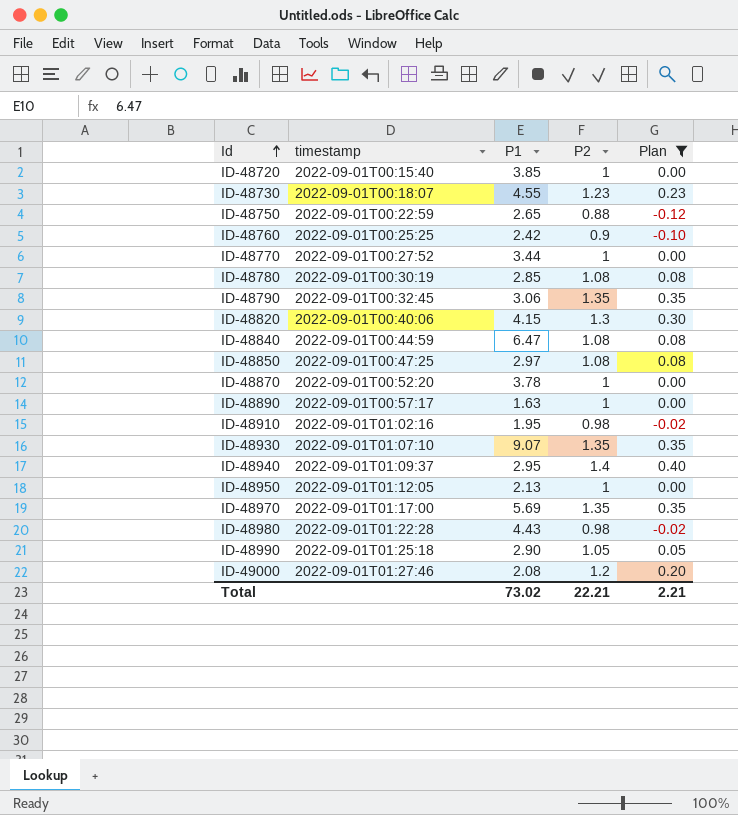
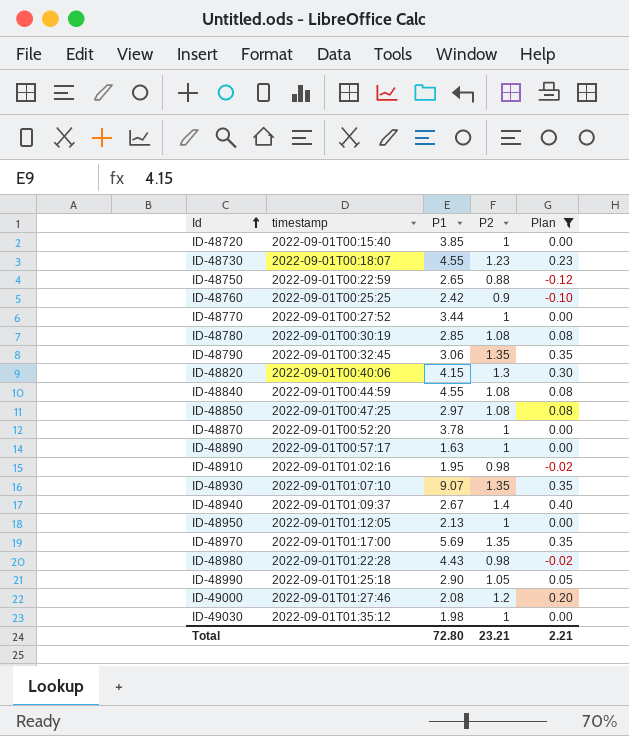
ID-48840 | P1: 6.47 -> 4.55
ID-48940 | P1: 2.95 -> 2.67
row ID-49030: none -> 2022-09-01T01:35:12 | 1.98 | 1 | 0.00
Total | P1: 73.02 -> 72.80
Total | P2: 22.21 -> 23.21

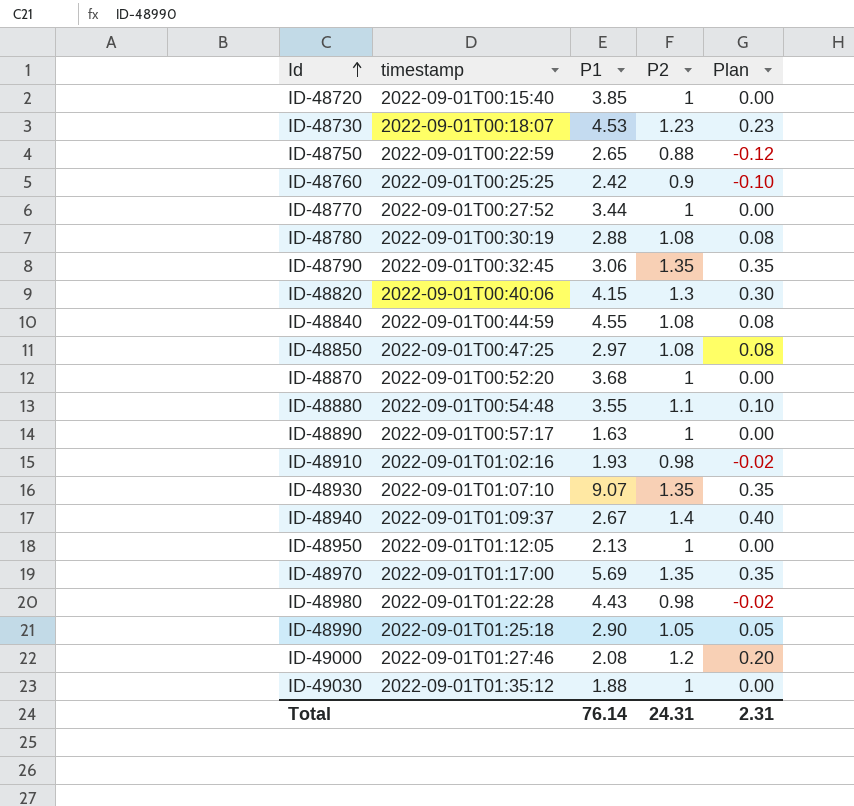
filter: Plan != 0.10 -> none
ID-48730 | P1: 4.55 -> 4.53
ID-48780 | P1: 2.85 -> 2.88
ID-48870 | P1: 3.78 -> 3.68
ID-48910 | P1: 1.95 -> 1.93
ID-49030 | P1: 1.98 -> 1.88
Total | P1: 72.80 -> 76.14
Total | P2: 23.21 -> 24.31
Total | Plan: 2.21 -> 2.31

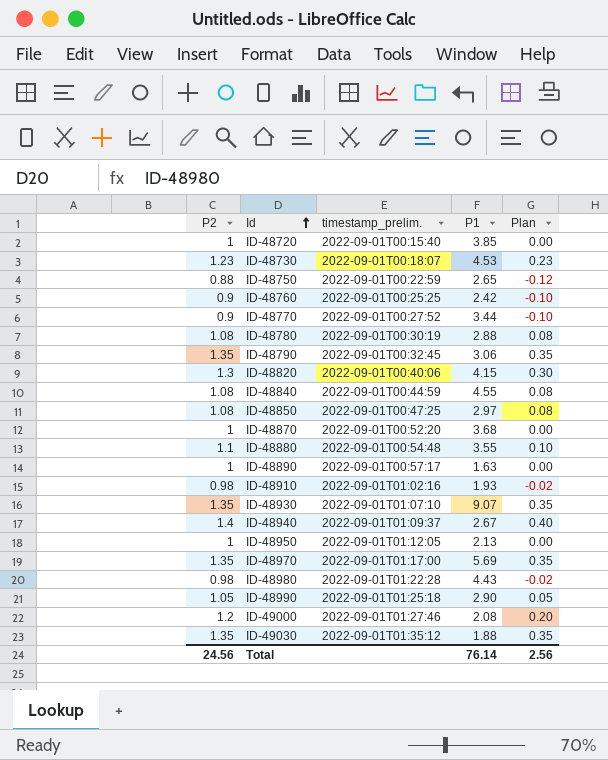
column P2 | position: 4 -> 1
column name: timestamp -> timestamp_prelim.
ID-48770 | P2: 1 -> 0.9
ID-48770 | Plan: 0.00 -> -0.10
ID-49030 | P2: 1 -> 1.35
ID-49030 | Plan: 0.00 -> 0.35
Total | P2: 24.31 -> 24.56
Total | Plan: 2.31 -> 2.56

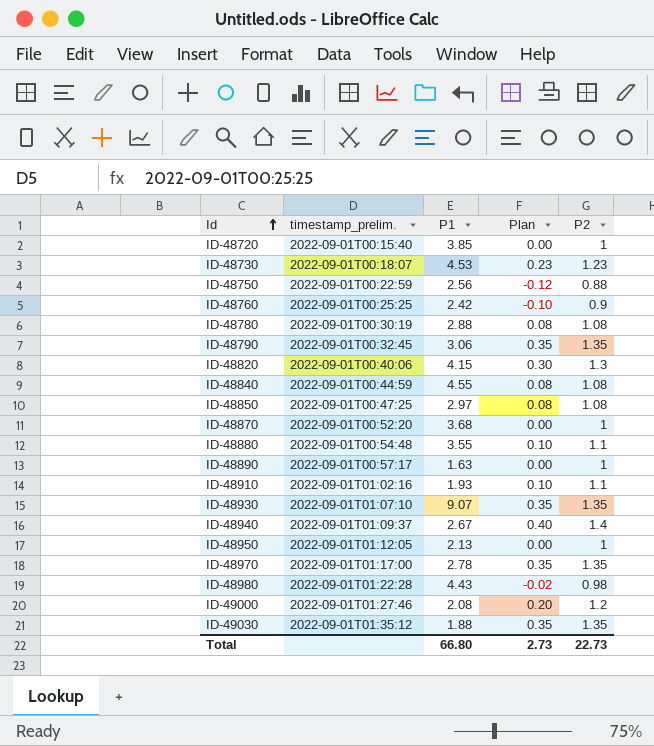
column P2 | position: 1 -> 5
row ID-48770: 0.9 | 2022-09-01T00:27:52 | 3.44 | -0.10 -> none
row ID-48990: 1.05 | 2022-09-01T01:25:18 | 2.90 | 0.05 -> none
ID-48750 | P1: 2.65 -> 2.56
ID-48910 | Plan: -0.02 -> 0.10
ID-48910 | P2: 0.98 -> 1.1
ID-48970 | P1: 5.69 -> 2.78
Total | P1: 76.14 -> 66.80
Total | Plan: 2.56 -> 2.73
Total | P2: 24.56 -> 22.73

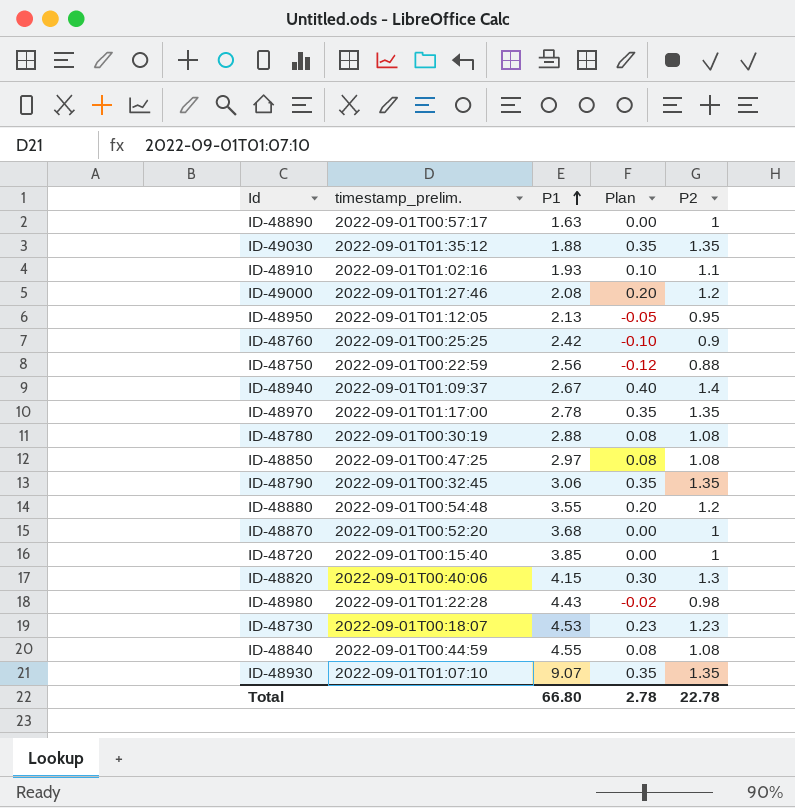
row order: Id ascending -> P1 ascending
ID-48950 | Plan: 0.00 -> -0.05
ID-48950 | P2: 1 -> 0.95
ID-48880 | Plan: 0.10 -> 0.20
ID-48880 | P2: 1.1 -> 1.2
Total | Plan: 2.73 -> 2.78
Total | P2: 22.73 -> 22.78

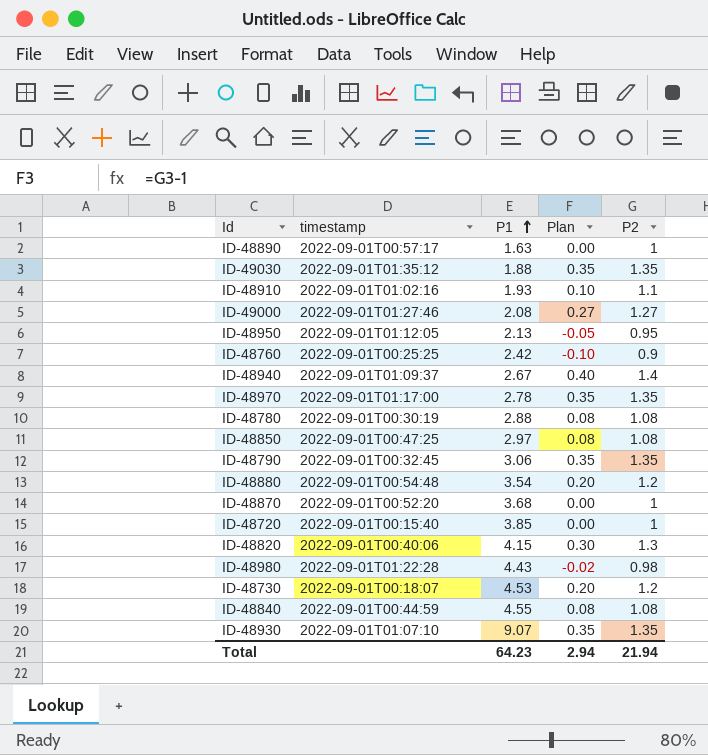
column name: timestamp_prelim. -> timestamp
row ID-48750: 2022-09-01T00:22:59 | 2.56 | -0.12 | 0.88 -> none
ID-49000 | Plan: 0.20 -> 0.27
ID-49000 | P2: 1.2 -> 1.27
ID-48880 | P1: 3.55 -> 3.54
ID-48730 | Plan: 0.23 -> 0.20
ID-48730 | P2: 1.23 -> 1.2
Total | P1: 66.80 -> 64.23
Total | Plan: 2.78 -> 2.94
Total | P2: 22.78 -> 21.94

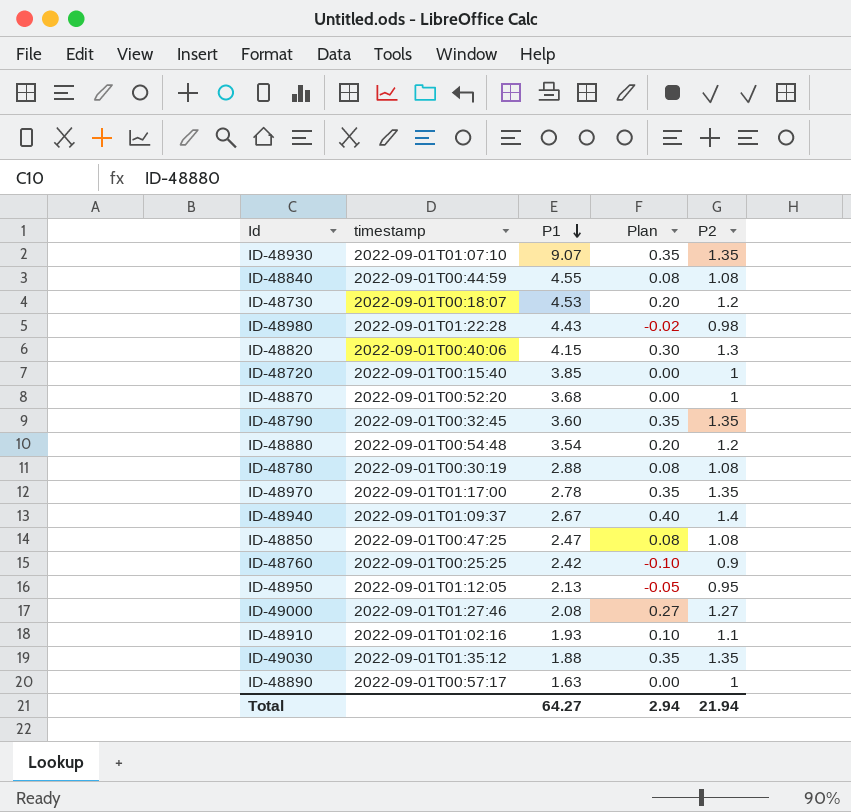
row order: P1 ascending -> P1 descending
ID-48790 | P1: 3.06 -> 3.60
ID-48850 | P1: 2.97 -> 2.47
Total | P1: 64.23 -> 64.27

